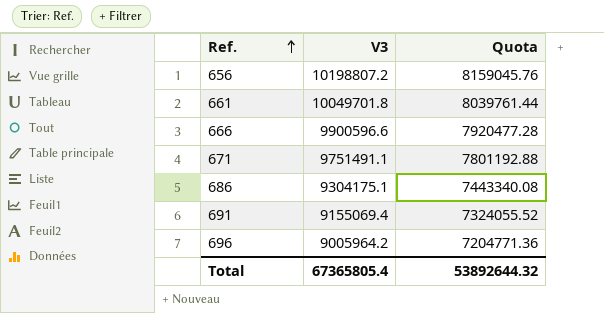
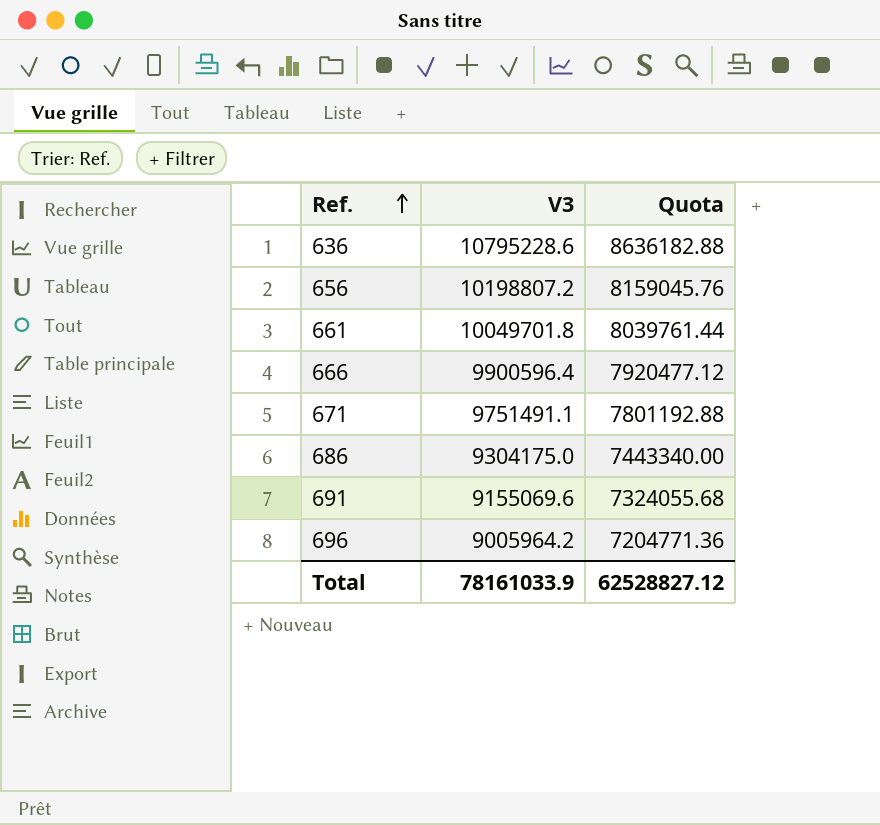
row 636: none -> 10795228.6 | 8636182.88
666 | V3: 9900596.6 -> 9900596.4
666 | Quota: 7920477.28 -> 7920477.12
686 | V3: 9304175.1 -> 9304175.0
686 | Quota: 7443340.08 -> 7443340.00
691 | V3: 9155069.4 -> 9155069.6
691 | Quota: 7324055.52 -> 7324055.68
Total | V3: 67365805.4 -> 78161033.9
Total | Quota: 53892644.32 -> 62528827.12

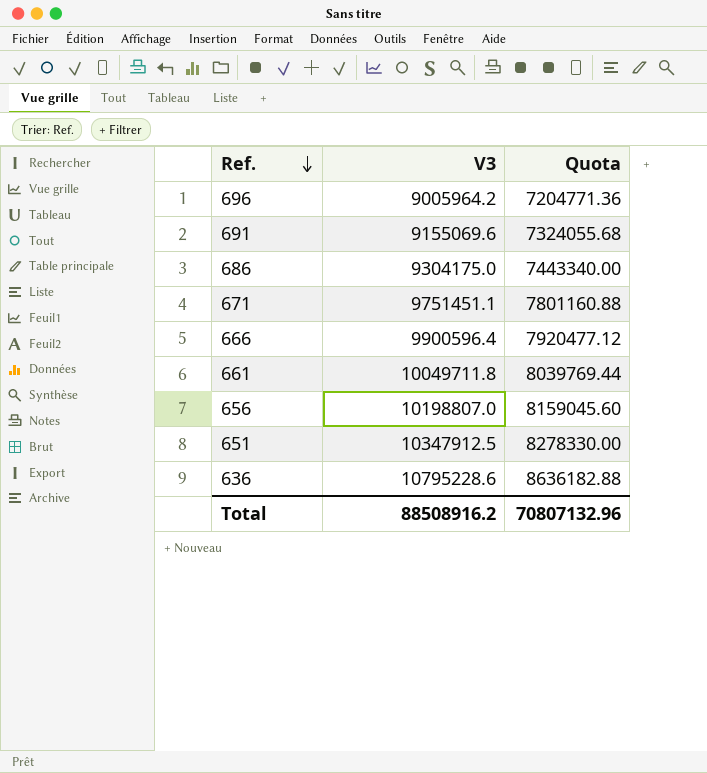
row order: Ref. ascending -> Ref. descending
671 | V3: 9751491.1 -> 9751451.1
671 | Quota: 7801192.88 -> 7801160.88
661 | V3: 10049701.8 -> 10049711.8
661 | Quota: 8039761.44 -> 8039769.44
656 | V3: 10198807.2 -> 10198807.0
656 | Quota: 8159045.76 -> 8159045.60
row 651: none -> 10347912.5 | 8278330.00
Total | V3: 78161033.9 -> 88508916.2
Total | Quota: 62528827.12 -> 70807132.96

